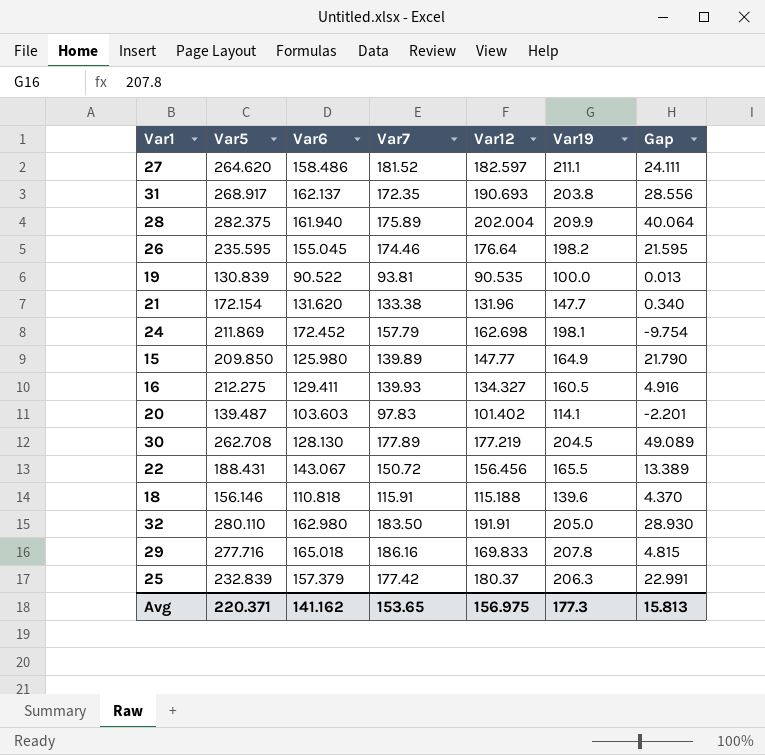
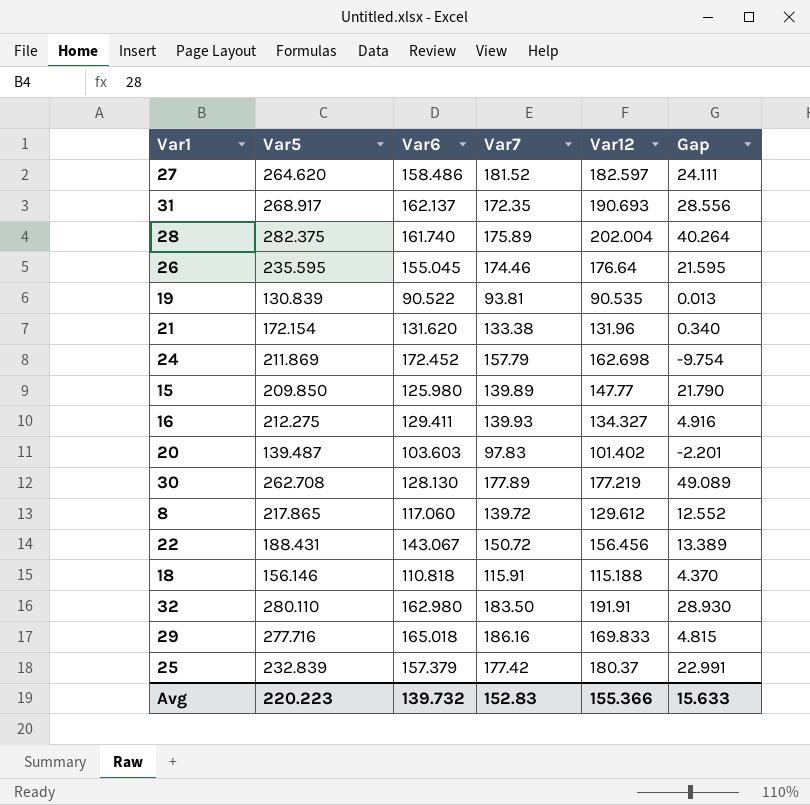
column Var19 | position: 6 -> none
28 | Var6: 161.940 -> 161.740
28 | Gap: 40.064 -> 40.264
row 8: none -> 217.865 | 117.060 | 139.72 | 129.612 | 12.552
Avg | Var5: 220.371 -> 220.223
Avg | Var6: 141.162 -> 139.732
Avg | Var7: 153.65 -> 152.83
Avg | Var12: 156.975 -> 155.366
Avg | Gap: 15.813 -> 15.633

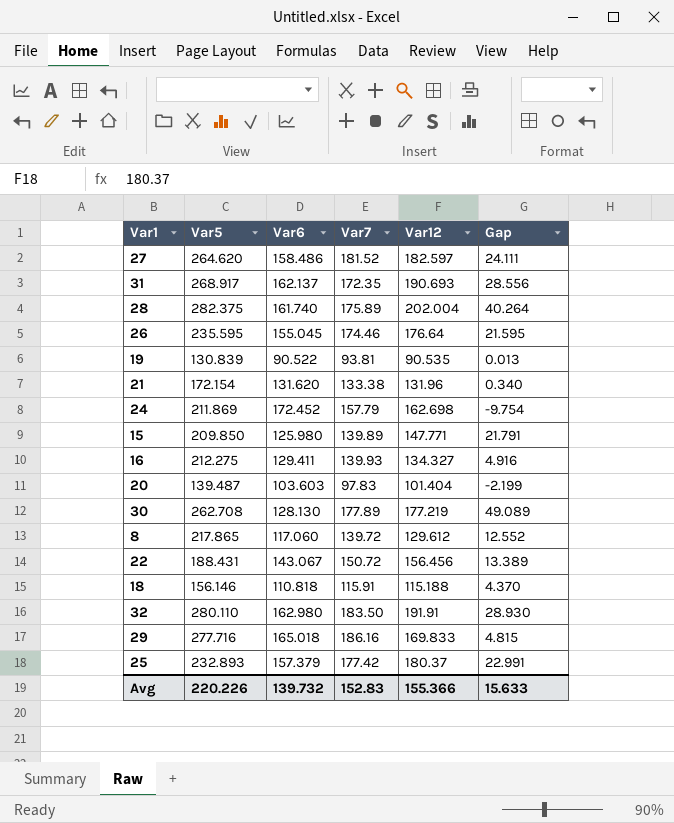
15 | Var12: 147.77 -> 147.771
15 | Gap: 21.790 -> 21.791
20 | Var12: 101.402 -> 101.404
20 | Gap: -2.201 -> -2.199
25 | Var5: 232.839 -> 232.893
Avg | Var5: 220.223 -> 220.226

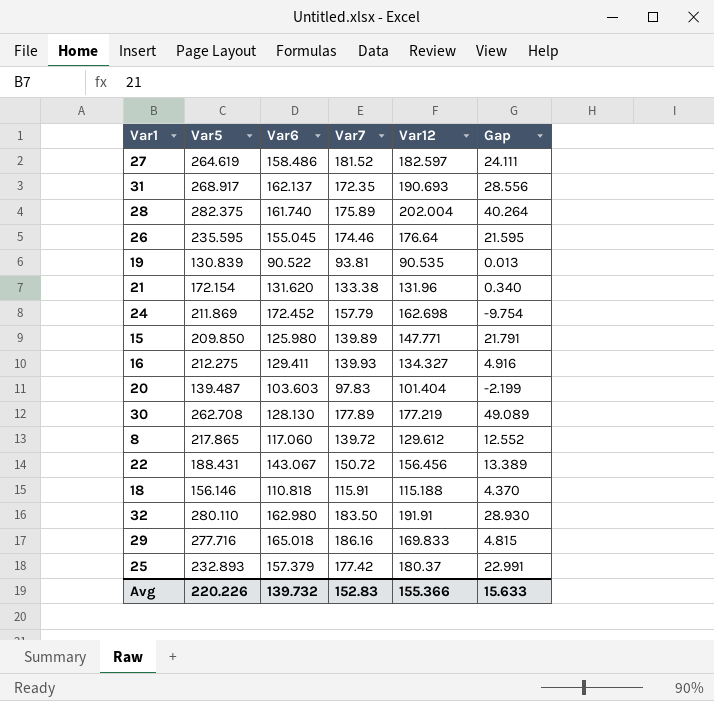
27 | Var5: 264.620 -> 264.619

